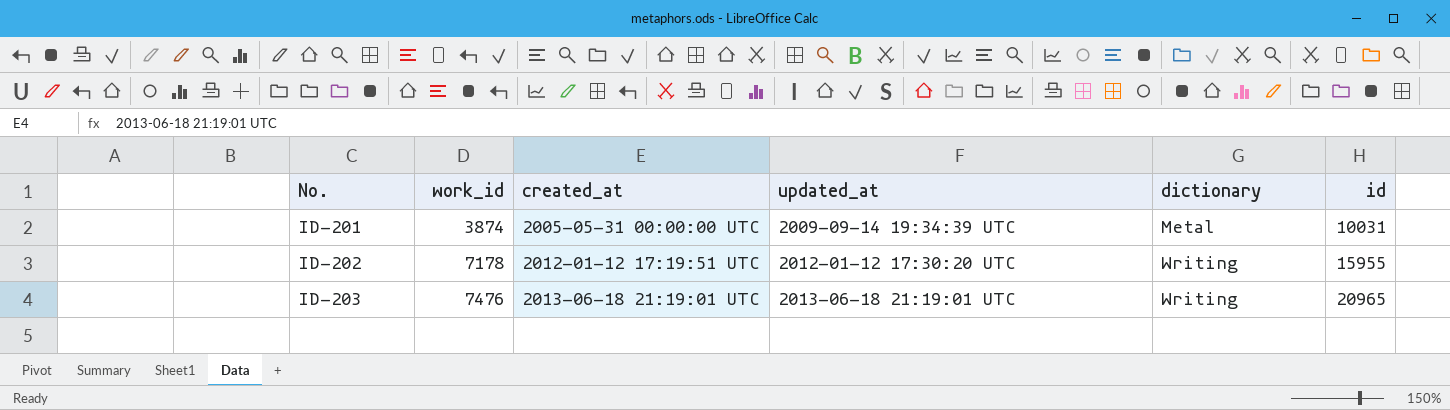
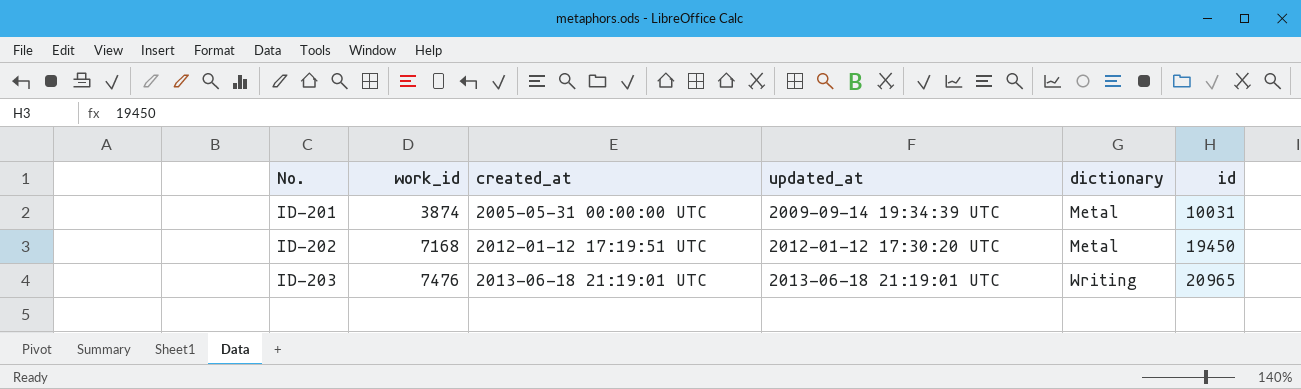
ID-202 | work_id: 7178 -> 7168
ID-202 | dictionary: Writing -> Metal
ID-202 | id: 15955 -> 19450

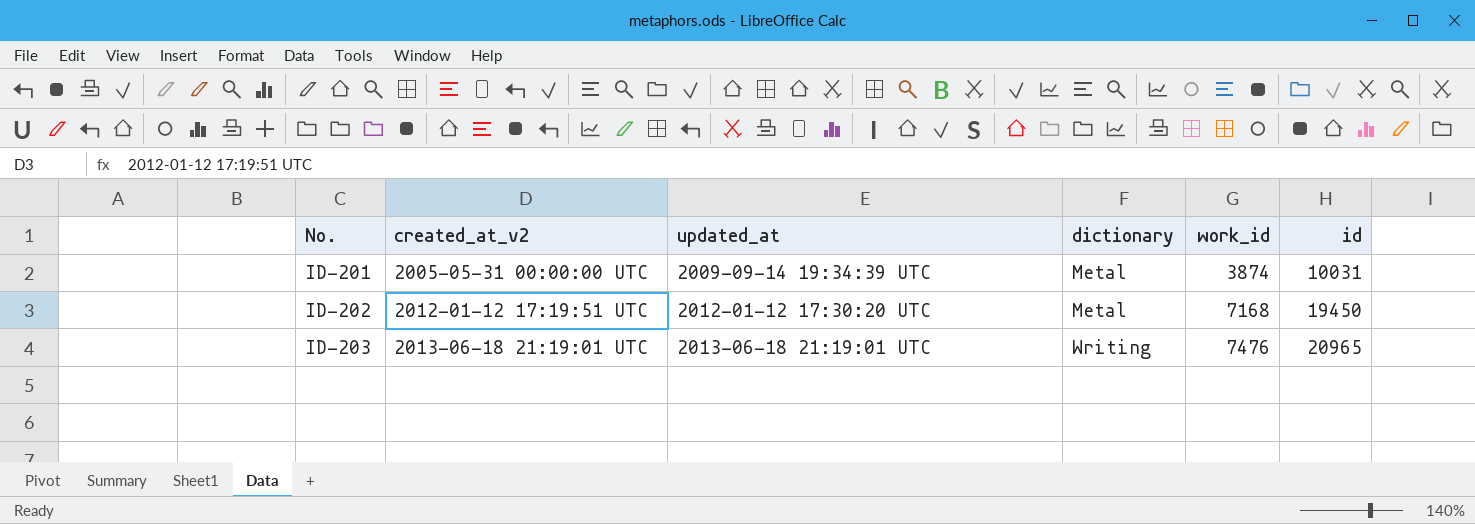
column name: created_at -> created_at_v2
column work_id | position: 2 -> 5

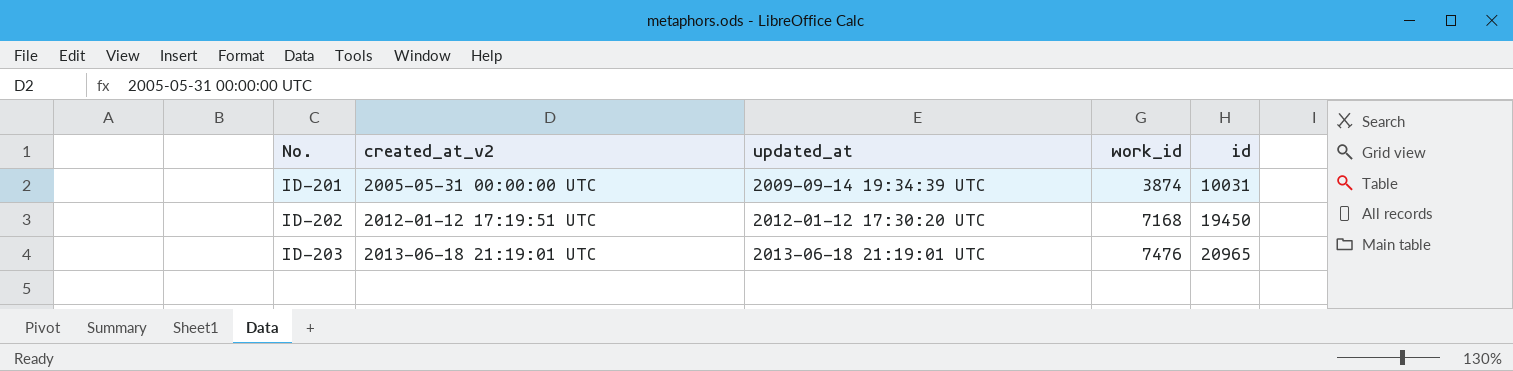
column dictionary | position: 4 -> none

